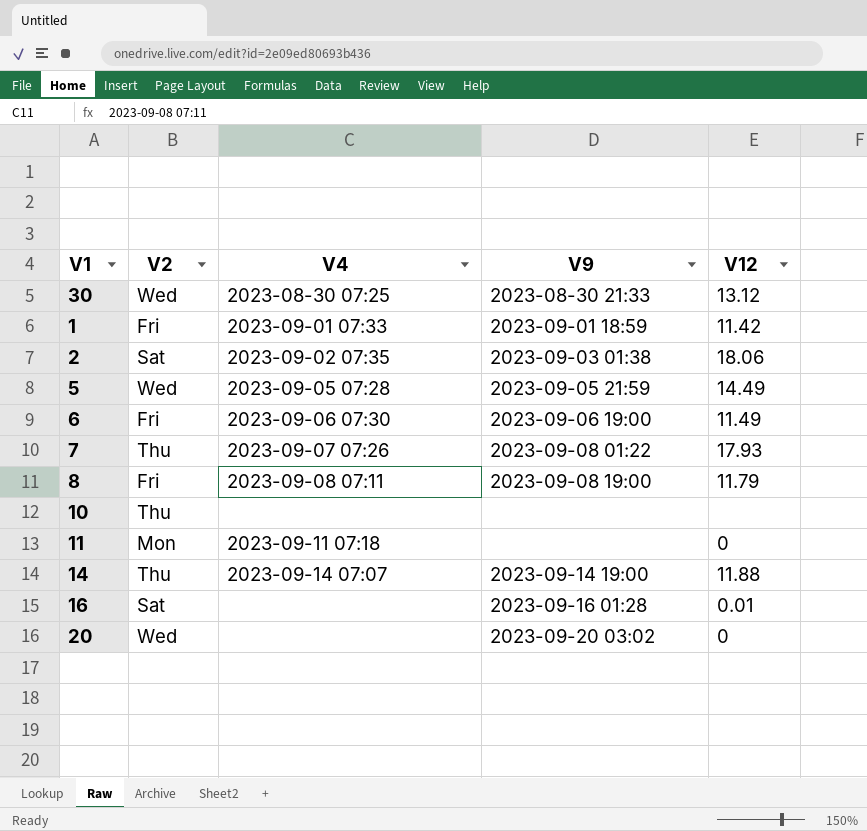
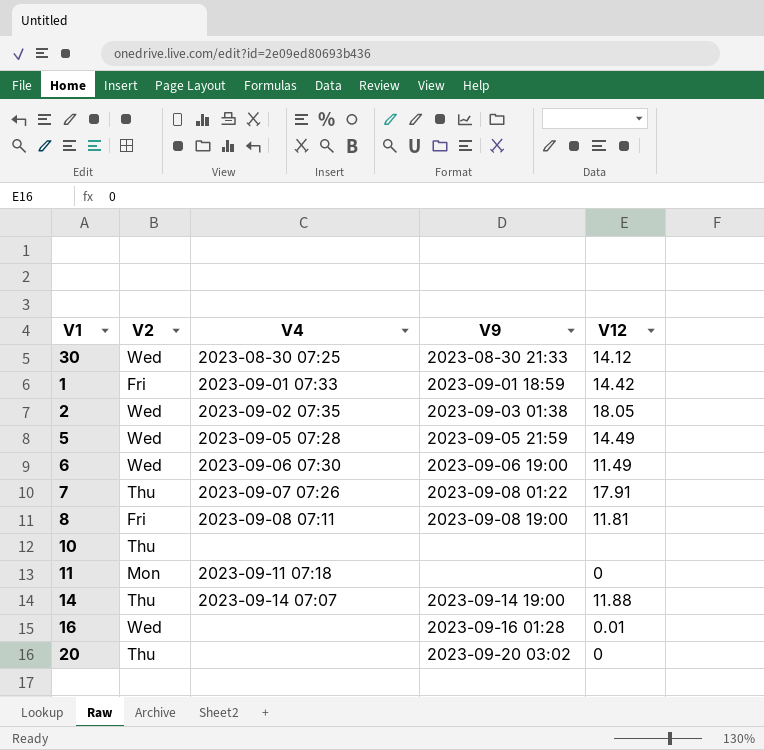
30 | V12: 13.12 -> 14.12
1 | V12: 11.42 -> 14.42
2 | V2: Sat -> Wed
2 | V12: 18.06 -> 18.05
6 | V2: Fri -> Wed
7 | V12: 17.93 -> 17.91
8 | V12: 11.79 -> 11.81
16 | V2: Sat -> Wed
20 | V2: Wed -> Thu

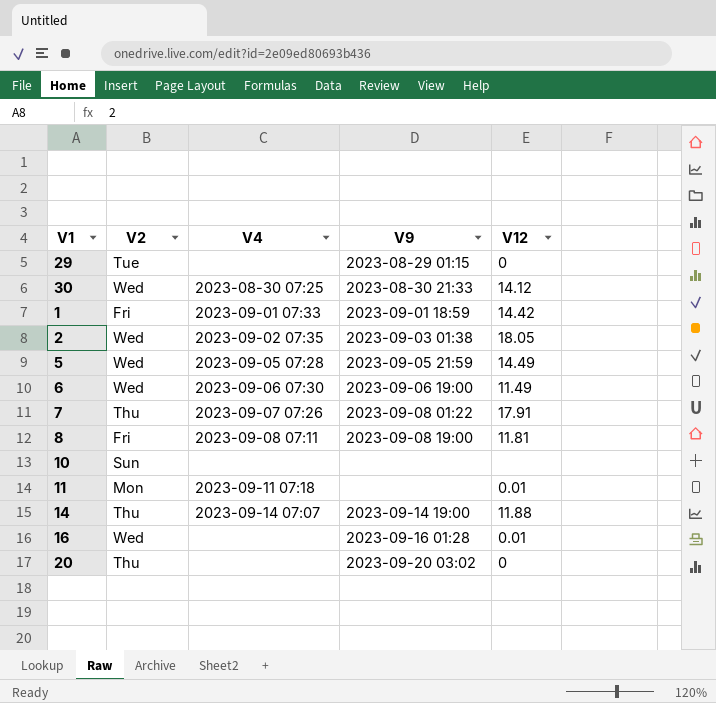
row 29: none -> Tue | none | 2023-08-29 01:15 | 0
10 | V2: Thu -> Sun
11 | V12: 0 -> 0.01

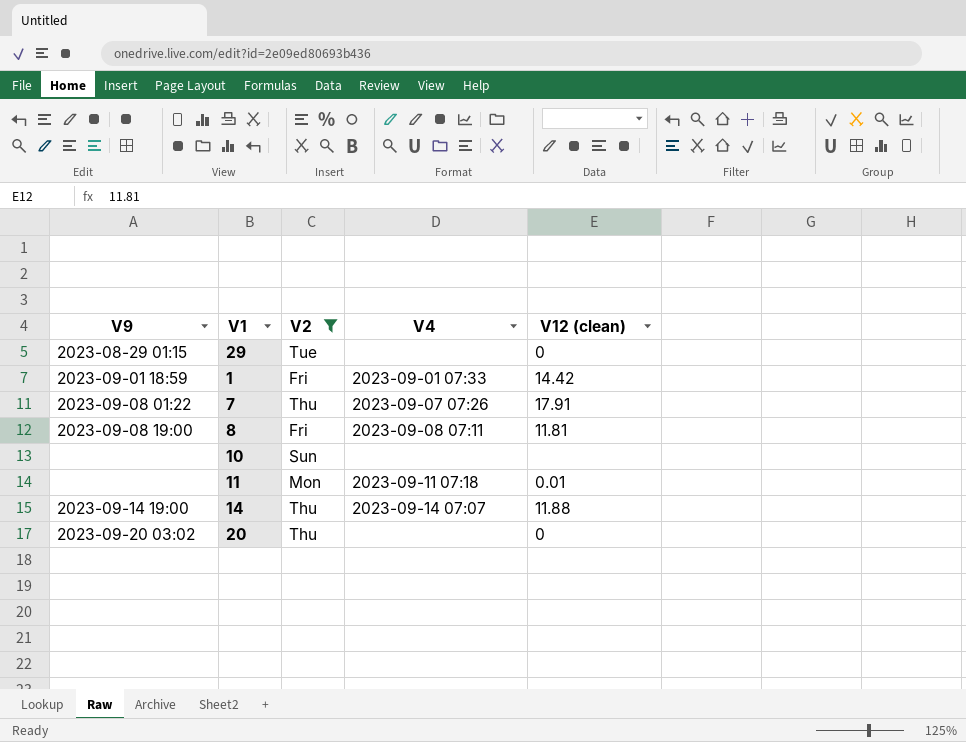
filter: none -> V2 != Wed
column V9 | position: 4 -> 1
column name: V12 -> V12 (clean)

